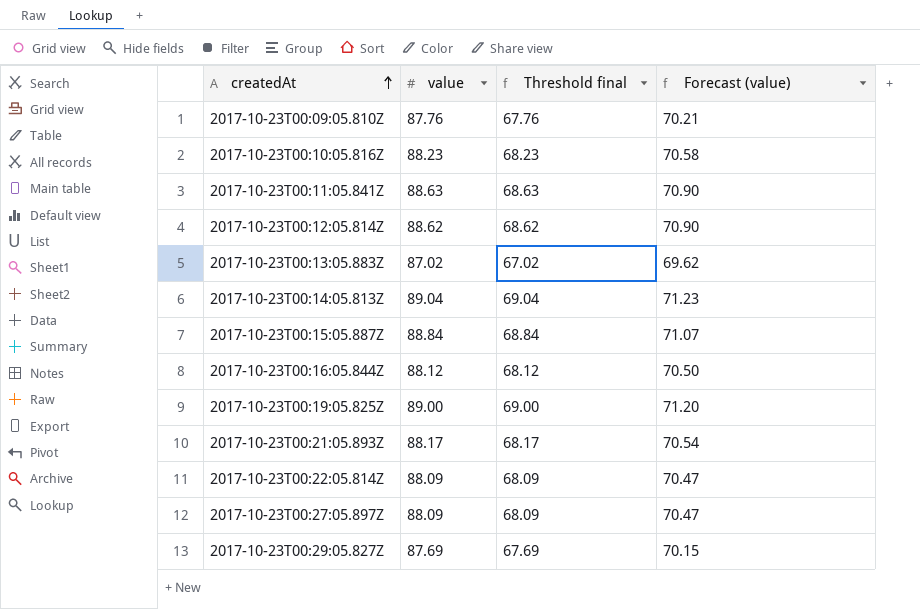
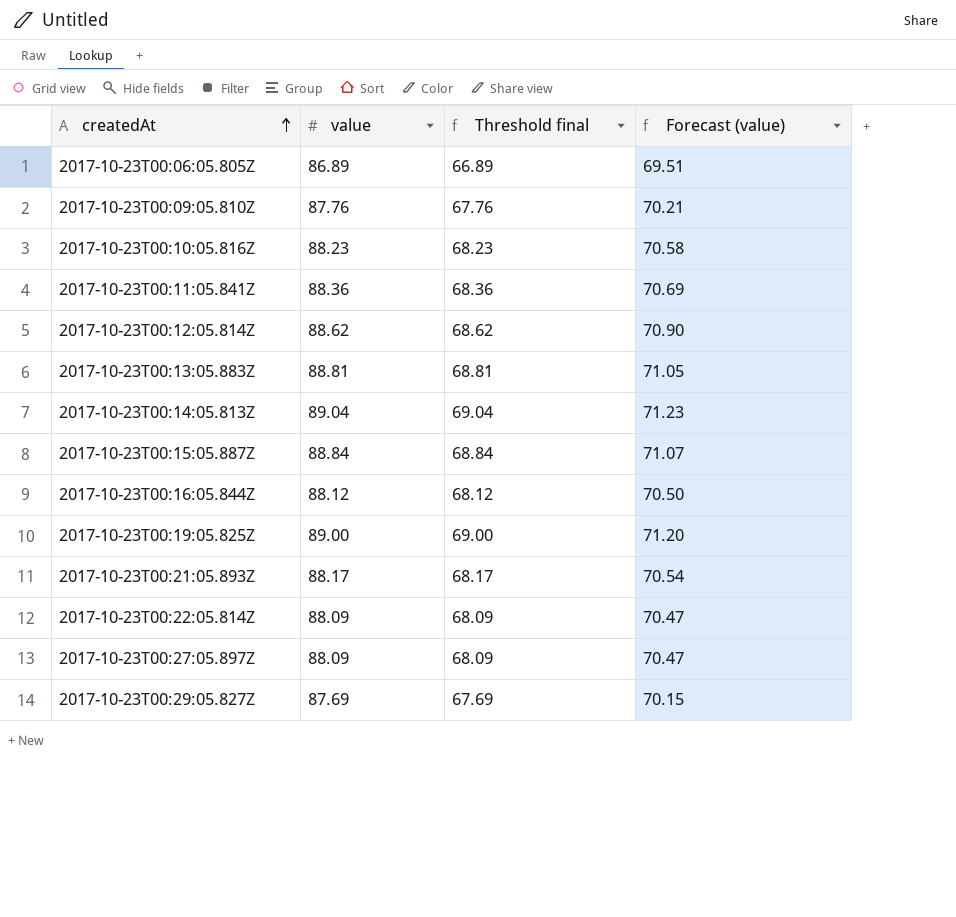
row 2017-10-23T00:06:05.805Z: none -> 86.89 | 66.89 | 69.51
2017-10-23T00:11:05.841Z | value: 88.63 -> 88.36
2017-10-23T00:11:05.841Z | Threshold final: 68.63 -> 68.36
2017-10-23T00:11:05.841Z | Forecast (value): 70.90 -> 70.69
2017-10-23T00:13:05.883Z | value: 87.02 -> 88.81
2017-10-23T00:13:05.883Z | Threshold final: 67.02 -> 68.81
2017-10-23T00:13:05.883Z | Forecast (value): 69.62 -> 71.05

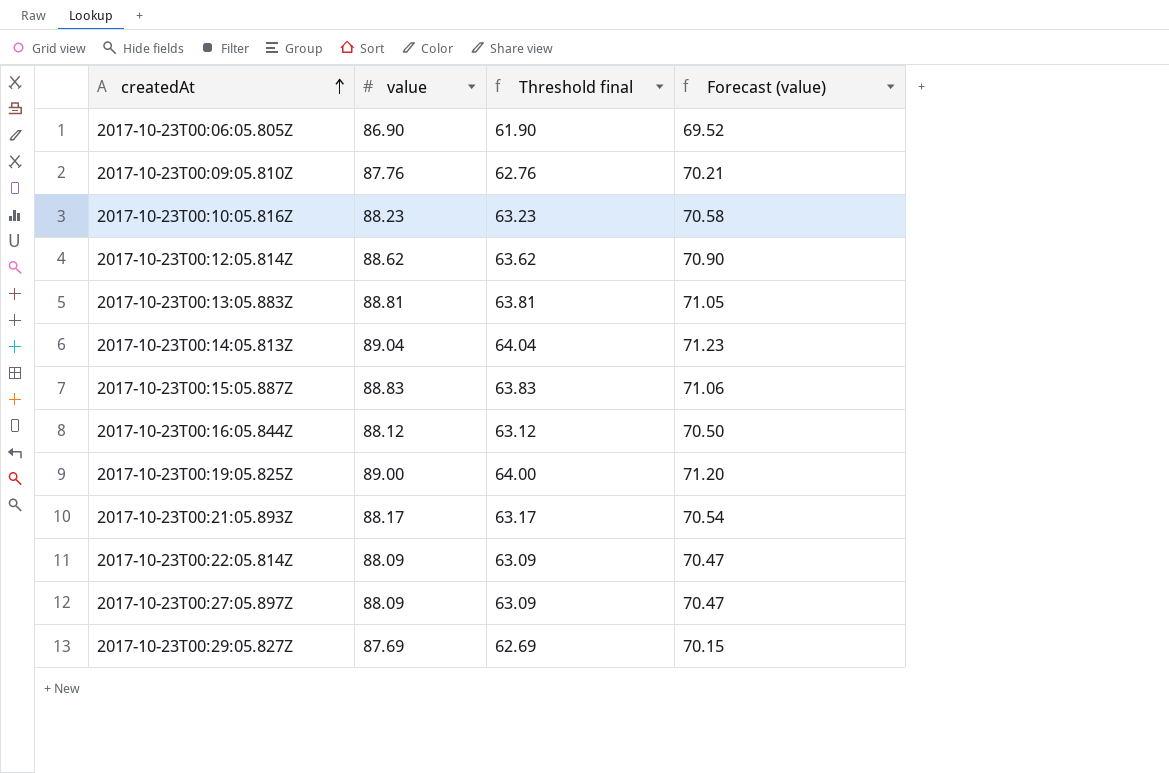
column Threshold final | formula: [value] - 20 -> [value] - 25
row 2017-10-23T00:11:05.841Z: 88.36 | 68.36 | 70.69 -> none
2017-10-23T00:06:05.805Z | value: 86.89 -> 86.90
2017-10-23T00:06:05.805Z | Forecast (value): 69.51 -> 69.52
2017-10-23T00:15:05.887Z | value: 88.84 -> 88.83
2017-10-23T00:15:05.887Z | Forecast (value): 71.07 -> 71.06

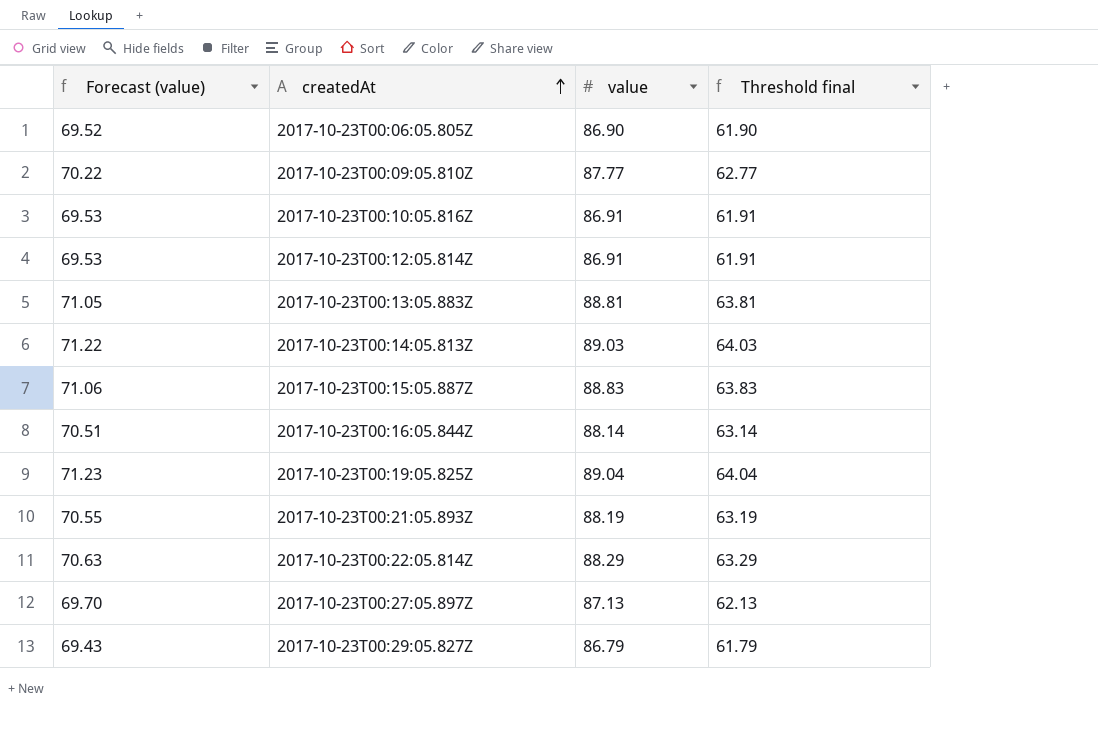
column Forecast (value) | position: 4 -> 1
2017-10-23T00:09:05.810Z | Forecast (value): 70.21 -> 70.22
2017-10-23T00:09:05.810Z | value: 87.76 -> 87.77
2017-10-23T00:09:05.810Z | Threshold final: 62.76 -> 62.77
2017-10-23T00:10:05.816Z | Forecast (value): 70.58 -> 69.53
2017-10-23T00:10:05.816Z | value: 88.23 -> 86.91
2017-10-23T00:10:05.816Z | Threshold final: 63.23 -> 61.91
2017-10-23T00:12:05.814Z | Forecast (value): 70.90 -> 69.53
2017-10-23T00:12:05.814Z | value: 88.62 -> 86.91
2017-10-23T00:12:05.814Z | Threshold final: 63.62 -> 61.91
2017-10-23T00:14:05.813Z | Forecast (value): 71.23 -> 71.22
2017-10-23T00:14:05.813Z | value: 89.04 -> 89.03
2017-10-23T00:14:05.813Z | Threshold final: 64.04 -> 64.03
2017-10-23T00:16:05.844Z | Forecast (value): 70.50 -> 70.51
2017-10-23T00:16:05.844Z | value: 88.12 -> 88.14
2017-10-23T00:16:05.844Z | Threshold final: 63.12 -> 63.14
2017-10-23T00:19:05.825Z | Forecast (value): 71.20 -> 71.23
2017-10-23T00:19:05.825Z | value: 89.00 -> 89.04
2017-10-23T00:19:05.825Z | Threshold final: 64.00 -> 64.04
2017-10-23T00:21:05.893Z | Forecast (value): 70.54 -> 70.55
2017-10-23T00:21:05.893Z | value: 88.17 -> 88.19
2017-10-23T00:21:05.893Z | Threshold final: 63.17 -> 63.19
2017-10-23T00:22:05.814Z | Forecast (value): 70.47 -> 70.63
2017-10-23T00:22:05.814Z | value: 88.09 -> 88.29
2017-10-23T00:22:05.814Z | Threshold final: 63.09 -> 63.29
2017-10-23T00:27:05.897Z | Forecast (value): 70.47 -> 69.70
2017-10-23T00:27:05.897Z | value: 88.09 -> 87.13
2017-10-23T00:27:05.897Z | Threshold final: 63.09 -> 62.13
2017-10-23T00:29:05.827Z | Forecast (value): 70.15 -> 69.43
2017-10-23T00:29:05.827Z | value: 87.69 -> 86.79
2017-10-23T00:29:05.827Z | Threshold final: 62.69 -> 61.79

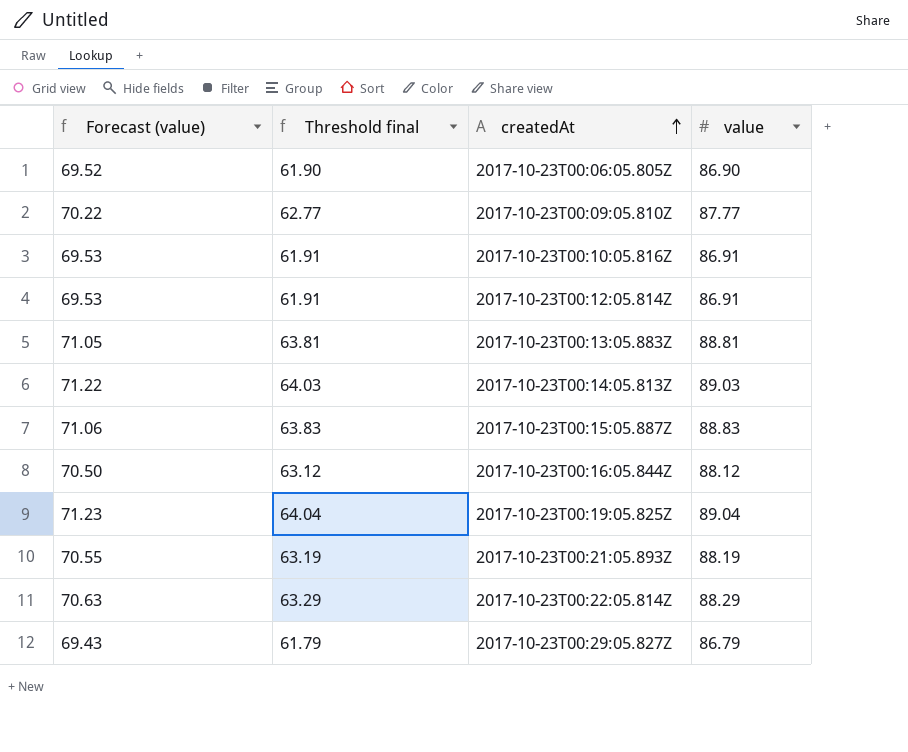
column Threshold final | position: 4 -> 2
row 2017-10-23T00:27:05.897Z: 69.70 | 87.13 | 62.13 -> none
2017-10-23T00:16:05.844Z | Forecast (value): 70.51 -> 70.50
2017-10-23T00:16:05.844Z | Threshold final: 63.14 -> 63.12
2017-10-23T00:16:05.844Z | value: 88.14 -> 88.12

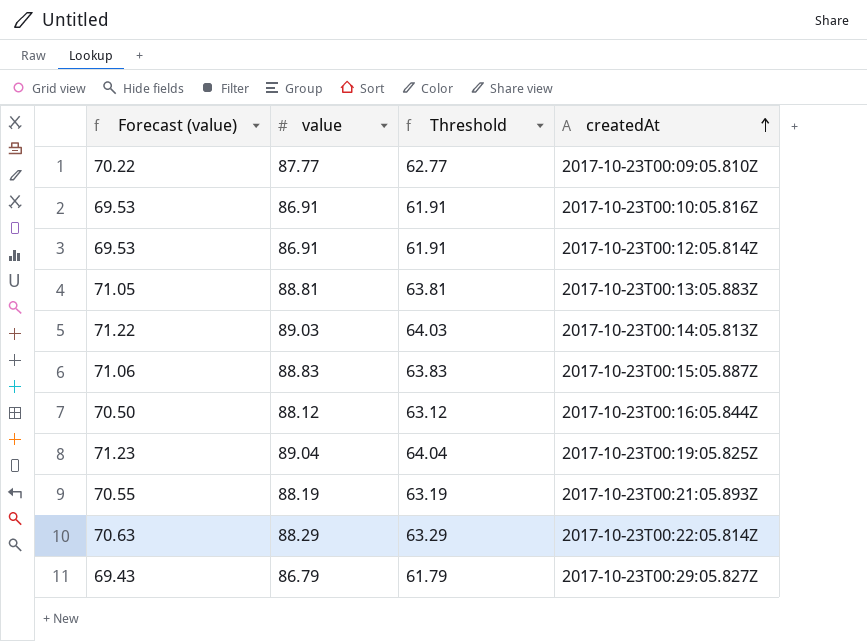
column value | position: 4 -> 2
column name: Threshold final -> Threshold
row 2017-10-23T00:06:05.805Z: 69.52 | 61.90 | 86.90 -> none

